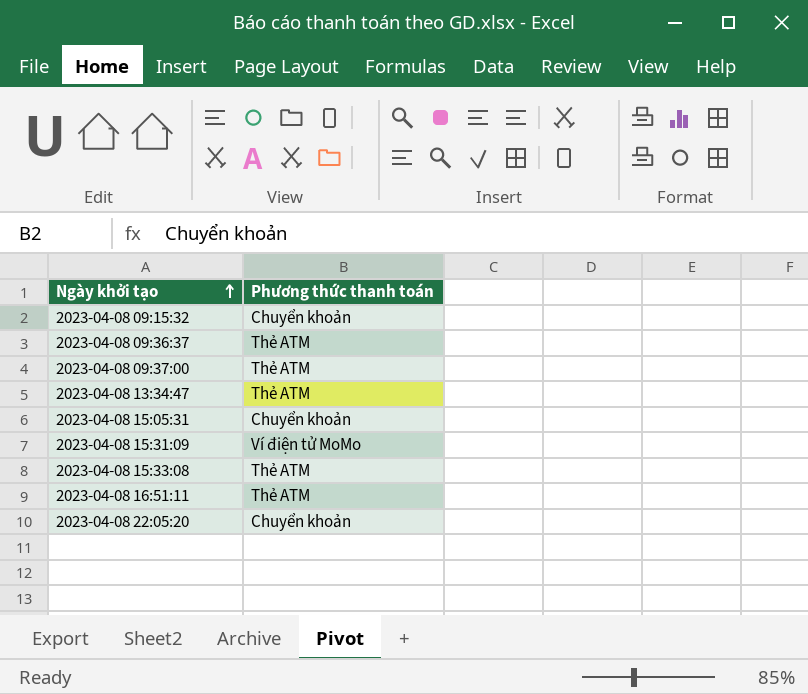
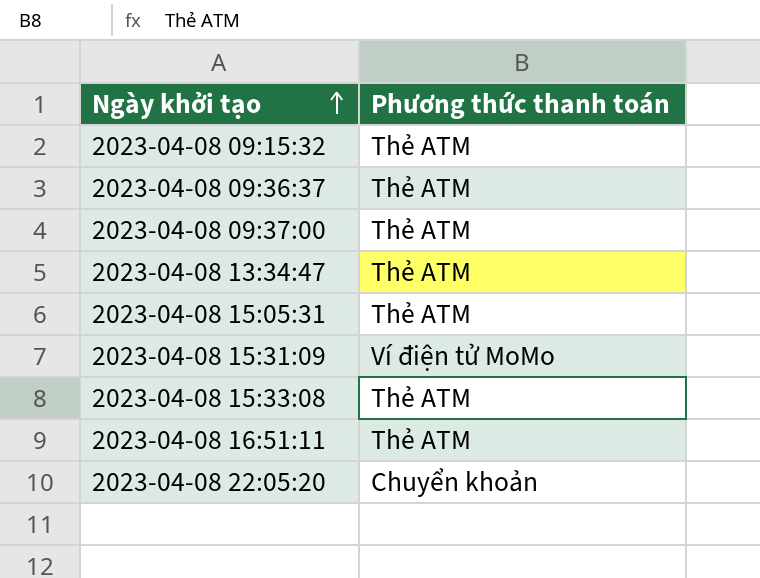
2023-04-08 09:15:32 | Phương thức thanh toán: Chuyển khoản -> Thẻ ATM
2023-04-08 15:05:31 | Phương thức thanh toán: Chuyển khoản -> Thẻ ATM

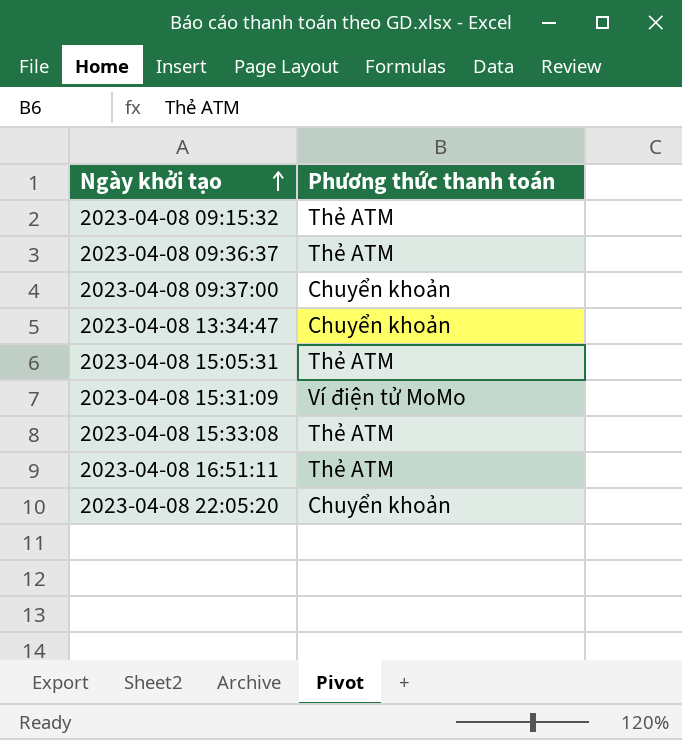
2023-04-08 09:37:00 | Phương thức thanh toán: Thẻ ATM -> Chuyển khoản
2023-04-08 13:34:47 | Phương thức thanh toán: Thẻ ATM -> Chuyển khoản

